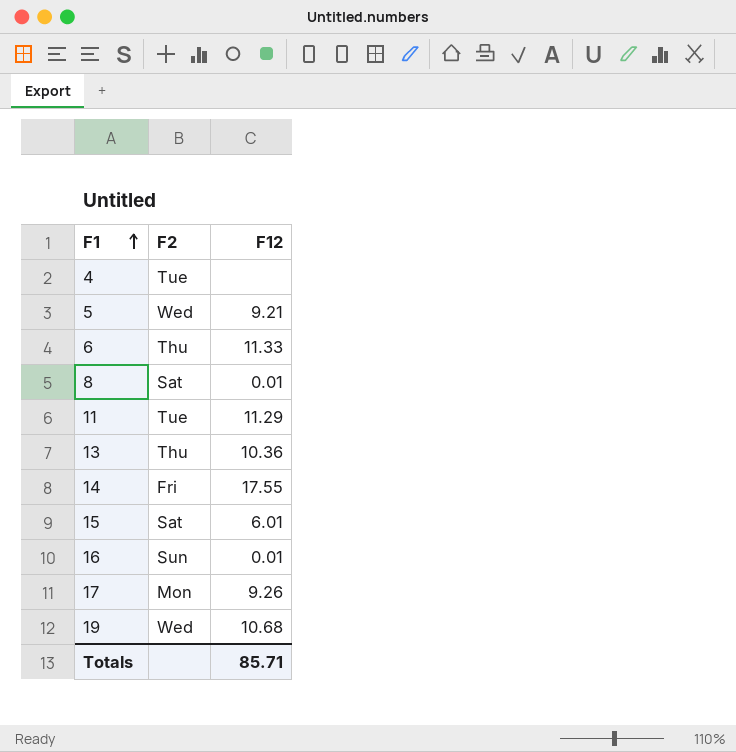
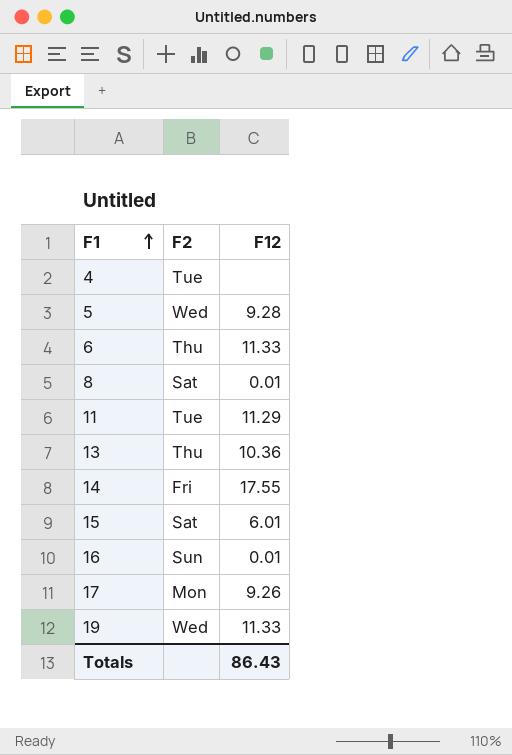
5 | F12: 9.21 -> 9.28
19 | F12: 10.68 -> 11.33
Totals | F12: 85.71 -> 86.43

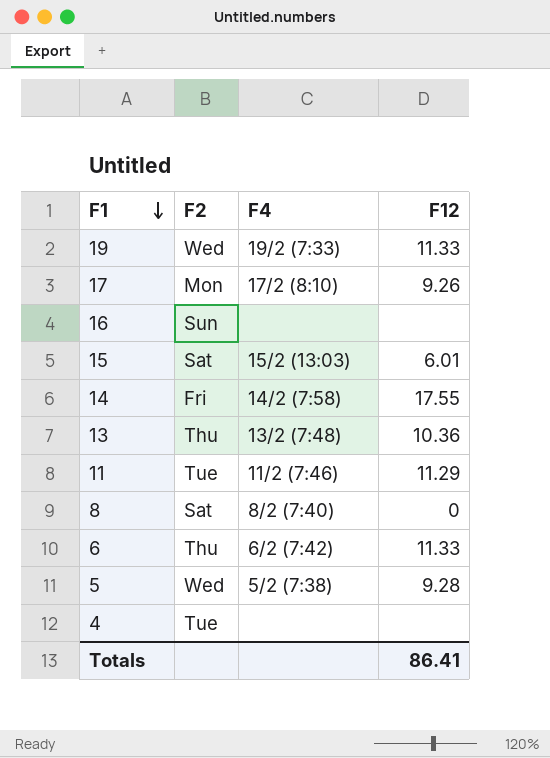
row order: F1 ascending -> F1 descending
column F4 | position: none -> 3
16 | F12: 0.01 -> none
8 | F12: 0.01 -> 0
Totals | F12: 86.43 -> 86.41

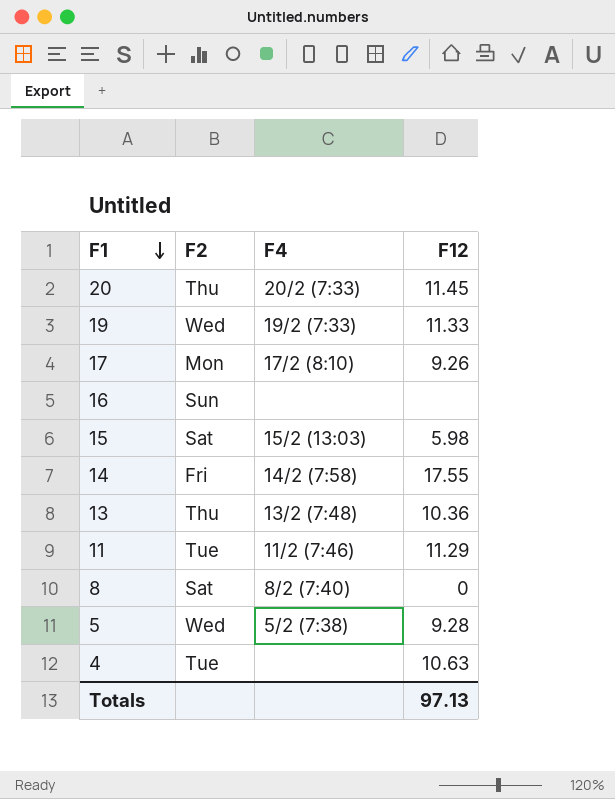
row 6: Thu | 6/2 (7:42) | 11.33 -> none
row 20: none -> Thu | 20/2 (7:33) | 11.45
15 | F12: 6.01 -> 5.98
4 | F12: none -> 10.63
Totals | F12: 86.41 -> 97.13

